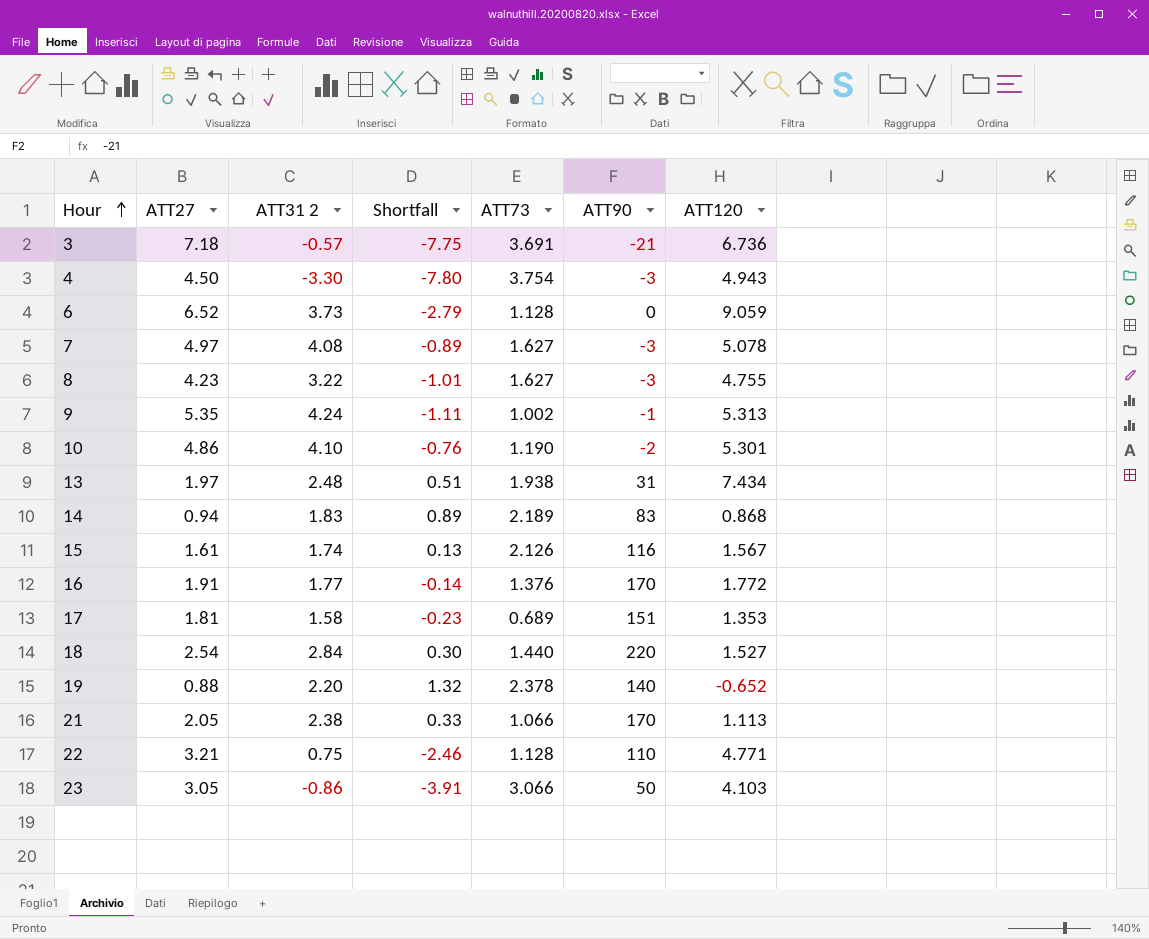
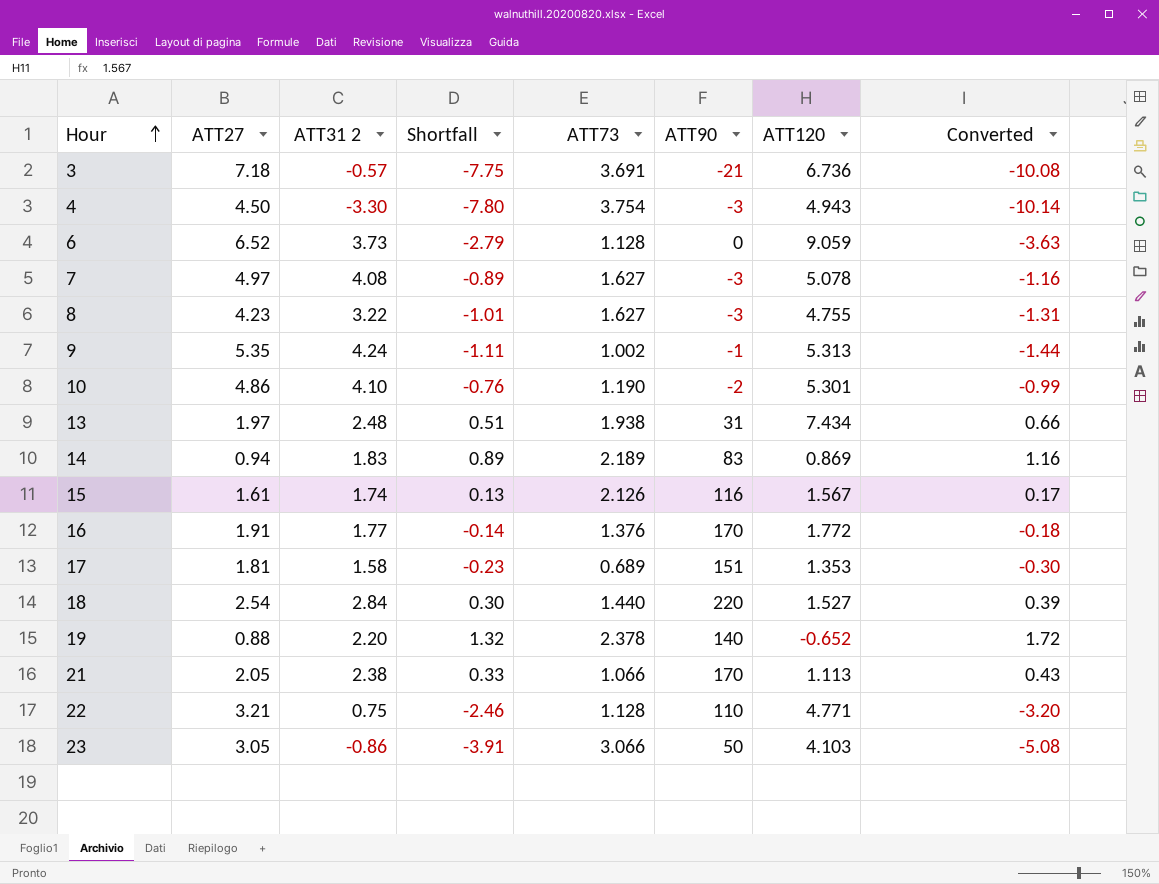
column Converted | formula: none -> [Shortfall] * 1.3
14 | ATT120: 0.868 -> 0.869

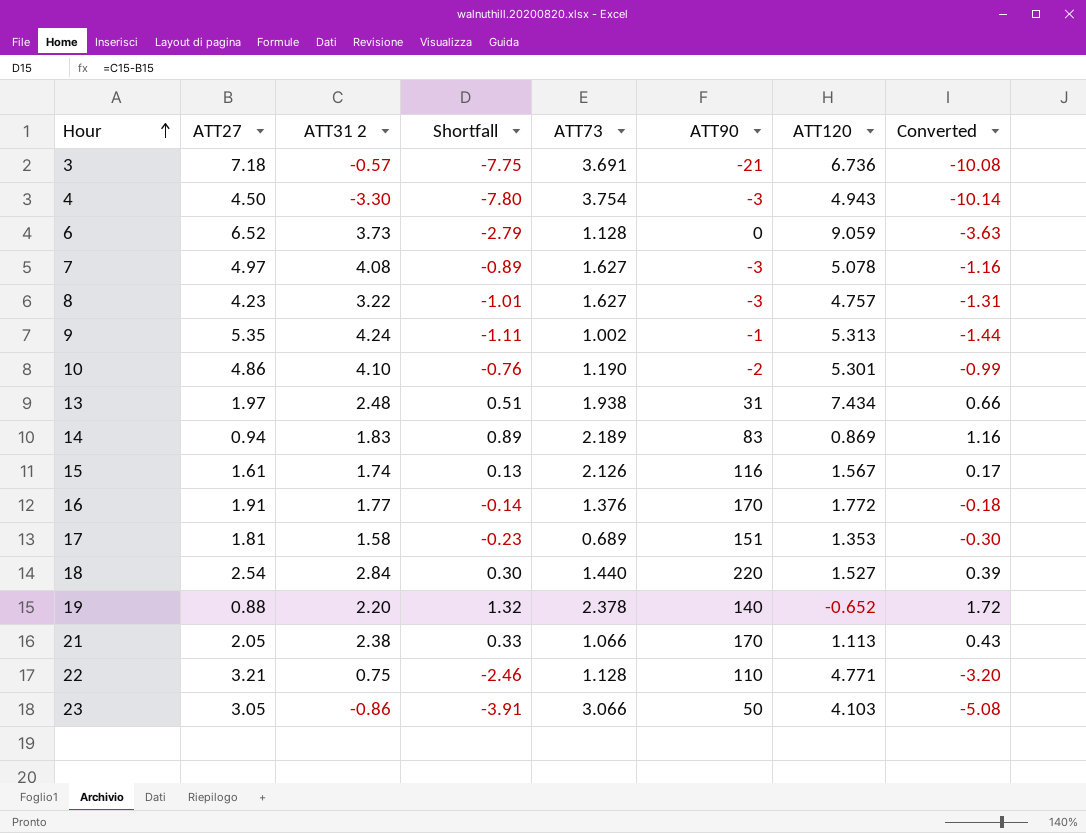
8 | ATT120: 4.755 -> 4.757

